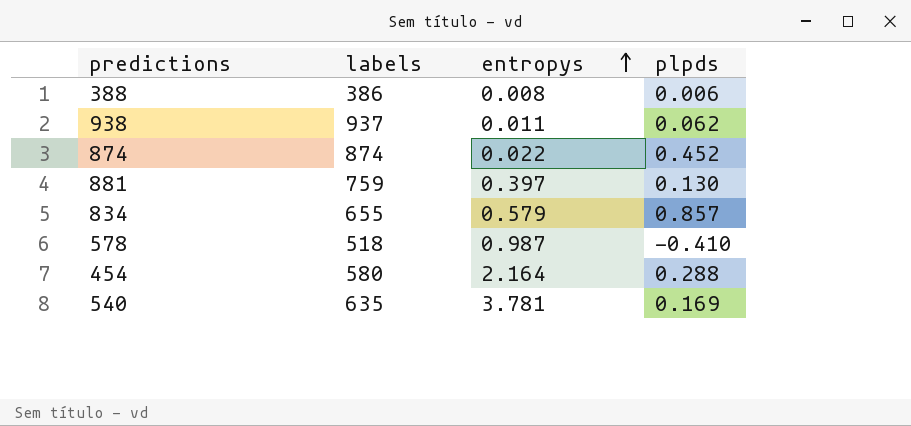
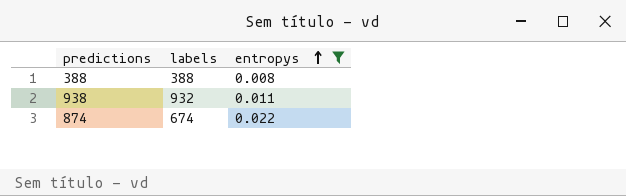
filter: none -> entropys <= 0.022
column plpds | position: 4 -> none
388 | labels: 386 -> 388
938 | labels: 937 -> 932
874 | labels: 874 -> 674

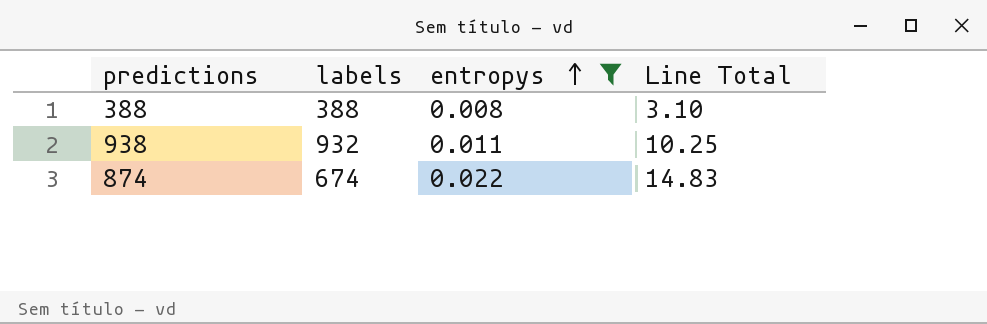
column Line Total | formula: none -> [labels] * [entropys]

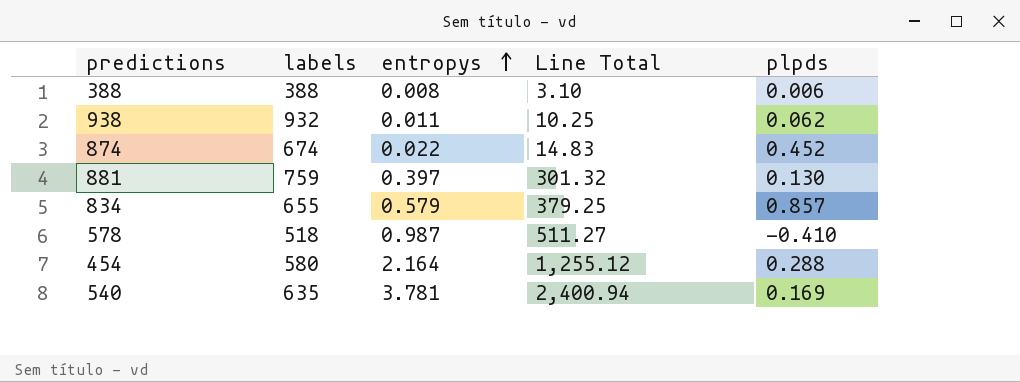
filter: entropys <= 0.022 -> none
column plpds | position: none -> 5

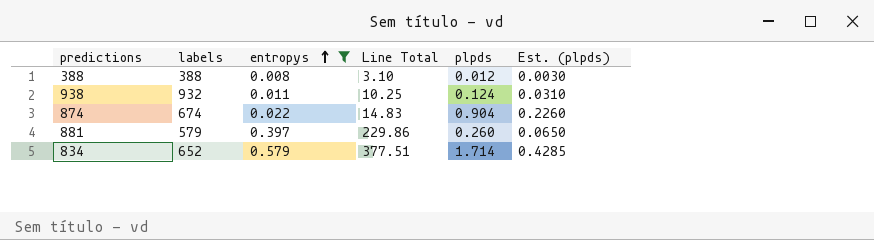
filter: none -> entropys <= 0.579
column Est. (plpds) | formula: none -> [plpds] * 0.25
388 | plpds: 0.006 -> 0.012
938 | plpds: 0.062 -> 0.124
874 | plpds: 0.452 -> 0.904
881 | labels: 759 -> 579
881 | Line Total: 301.32 -> 229.86
881 | plpds: 0.130 -> 0.260
834 | labels: 655 -> 652
834 | Line Total: 379.25 -> 377.51
834 | plpds: 0.857 -> 1.714

